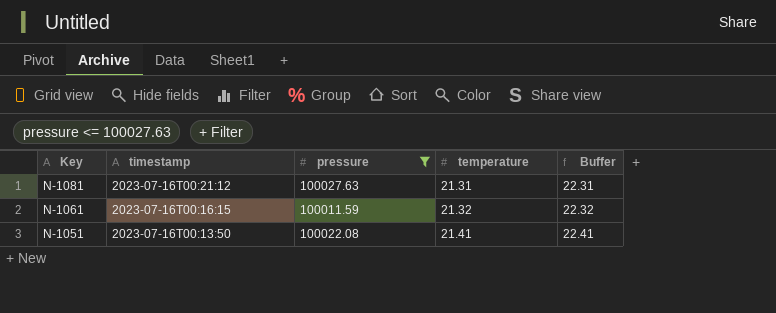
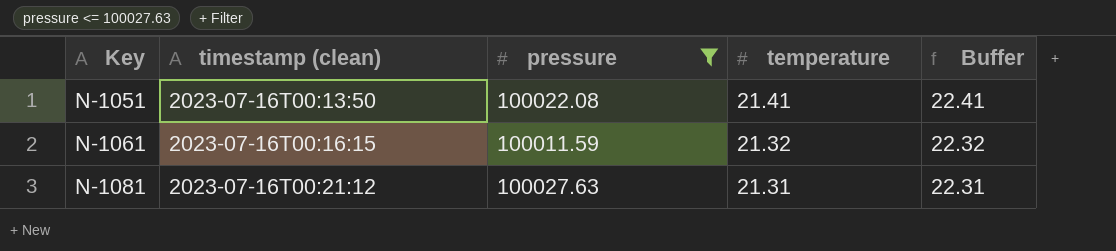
row order: Key descending -> Key ascending
column name: timestamp -> timestamp (clean)

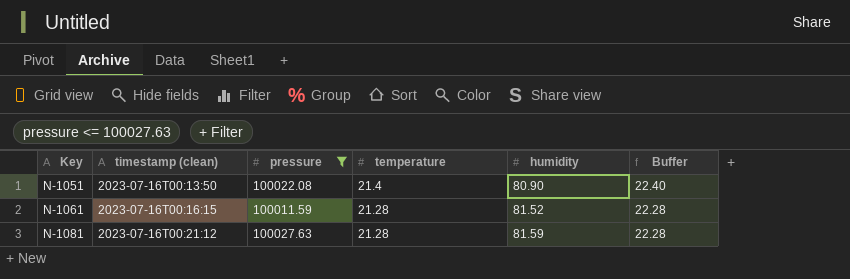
column humidity | position: none -> 5
N-1051 | temperature: 21.41 -> 21.4
N-1051 | Buffer: 22.41 -> 22.40
N-1061 | temperature: 21.32 -> 21.28
N-1061 | Buffer: 22.32 -> 22.28
N-1081 | temperature: 21.31 -> 21.28
N-1081 | Buffer: 22.31 -> 22.28

